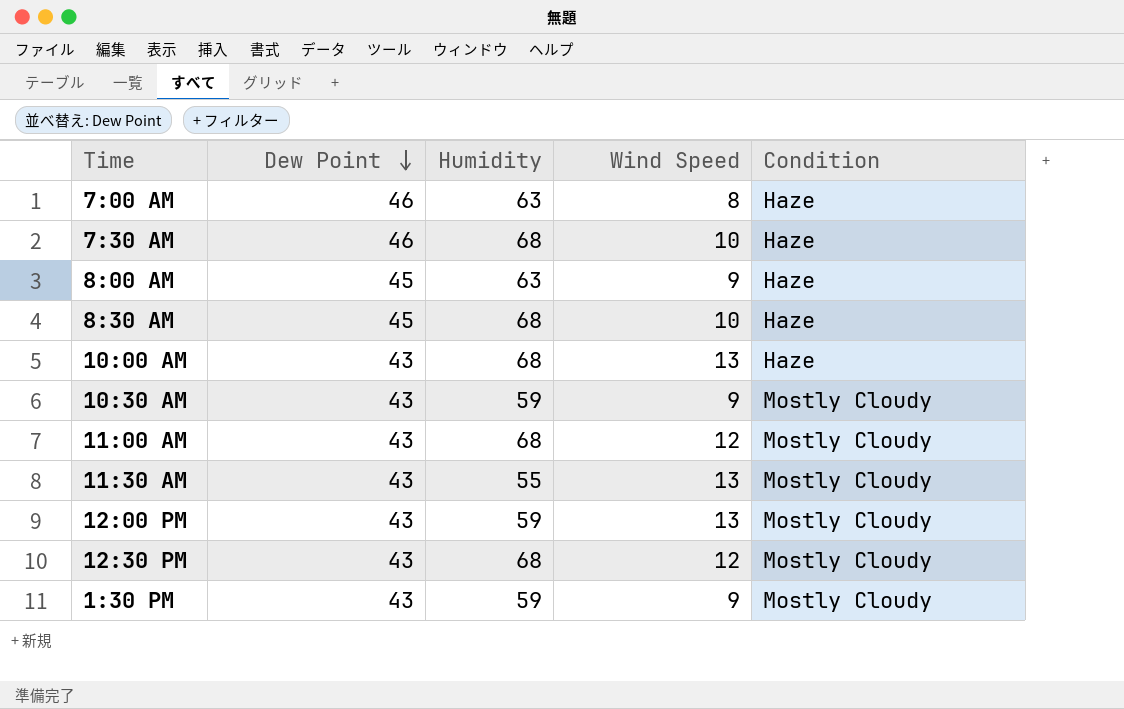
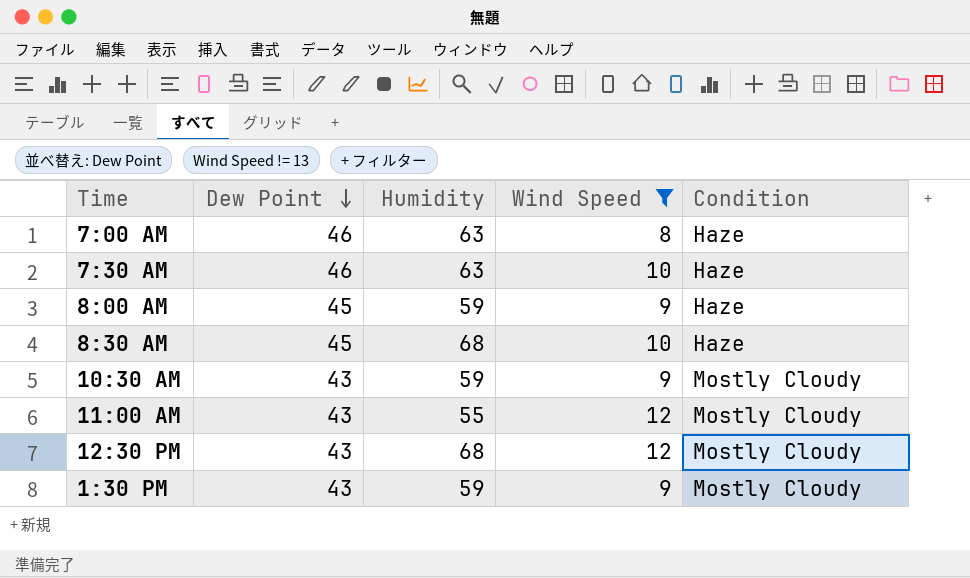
filter: none -> Wind Speed != 13
7:30 AM | Humidity: 68 -> 63
8:00 AM | Humidity: 63 -> 59
11:00 AM | Humidity: 68 -> 55

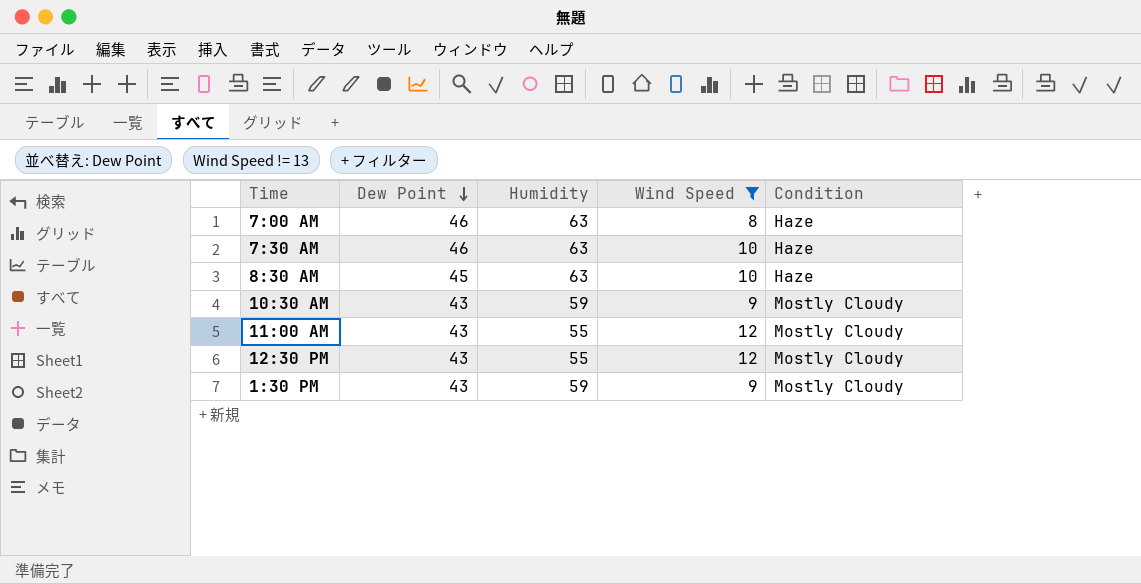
row 8:00 AM: 45 | 59 | 9 | Haze -> none
8:30 AM | Humidity: 68 -> 63
12:30 PM | Humidity: 68 -> 55

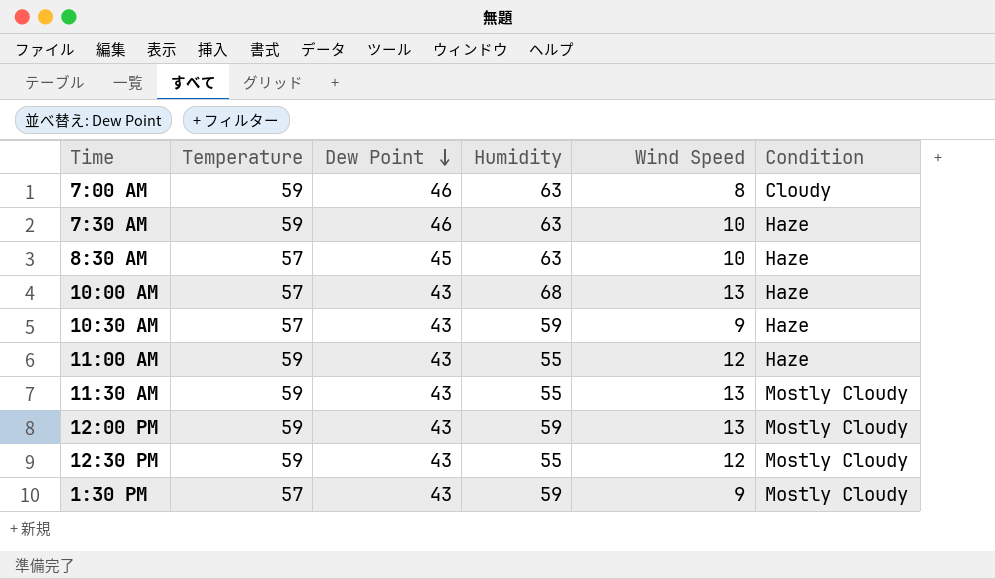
filter: Wind Speed != 13 -> none
column Temperature | position: none -> 2
7:00 AM | Condition: Haze -> Cloudy
10:30 AM | Condition: Mostly Cloudy -> Haze
11:00 AM | Condition: Mostly Cloudy -> Haze

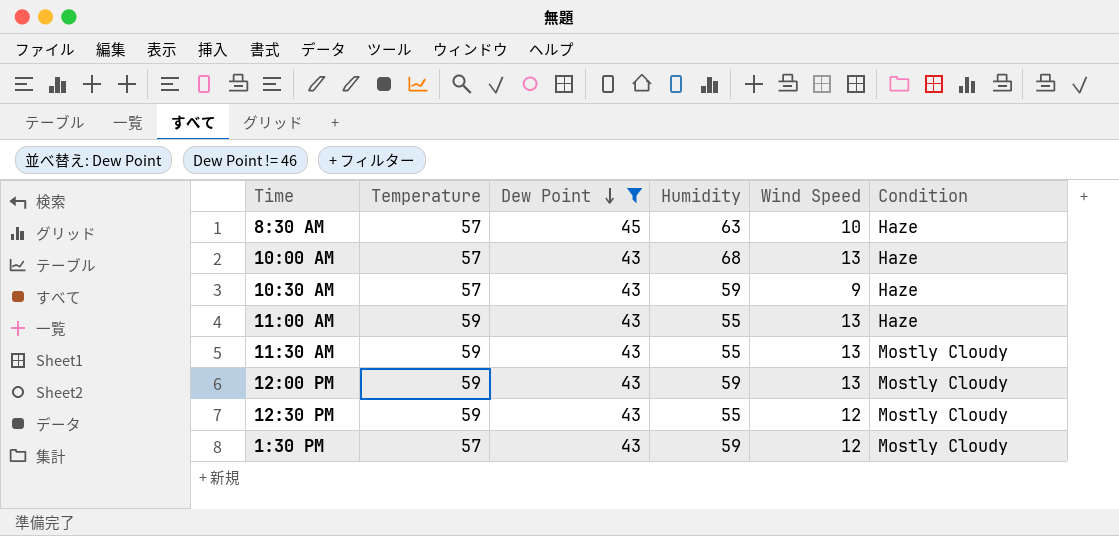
filter: none -> Dew Point != 46
11:00 AM | Wind Speed: 12 -> 13
1:30 PM | Wind Speed: 9 -> 12

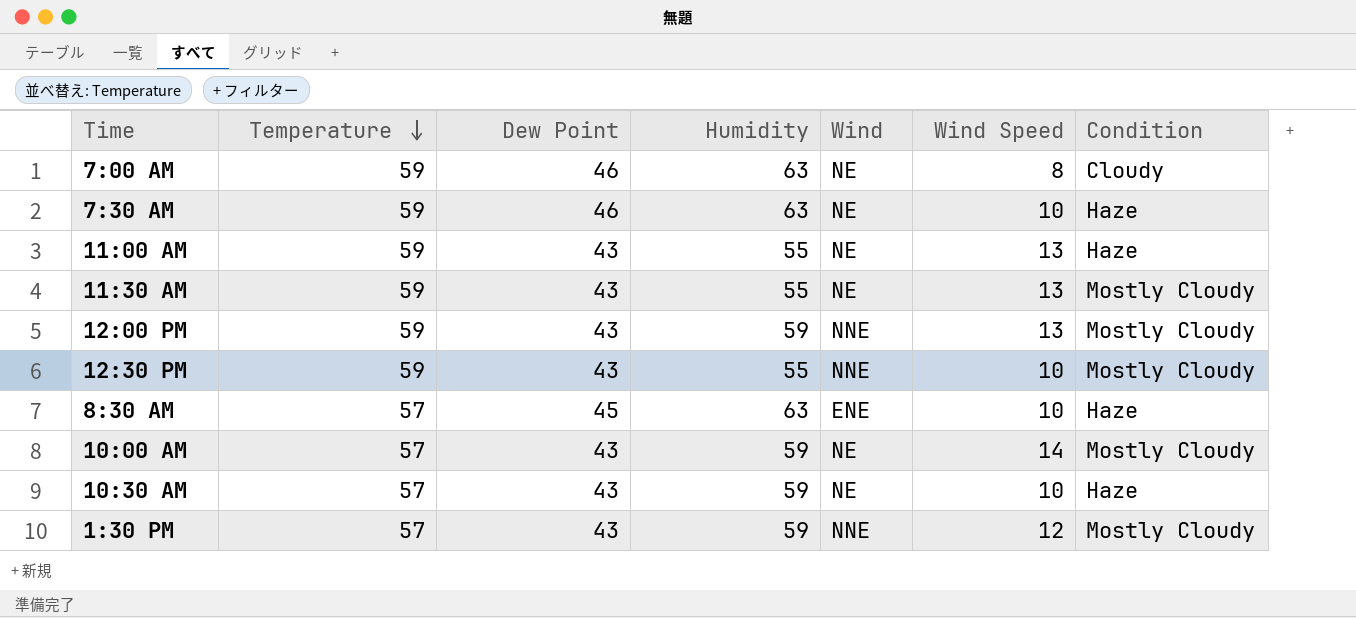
filter: Dew Point != 46 -> none
row order: Dew Point descending -> Temperature descending
column Wind | position: none -> 5
12:30 PM | Wind Speed: 12 -> 10
10:00 AM | Humidity: 68 -> 59
10:00 AM | Wind Speed: 13 -> 14
10:00 AM | Condition: Haze -> Mostly Cloudy
10:30 AM | Wind Speed: 9 -> 10

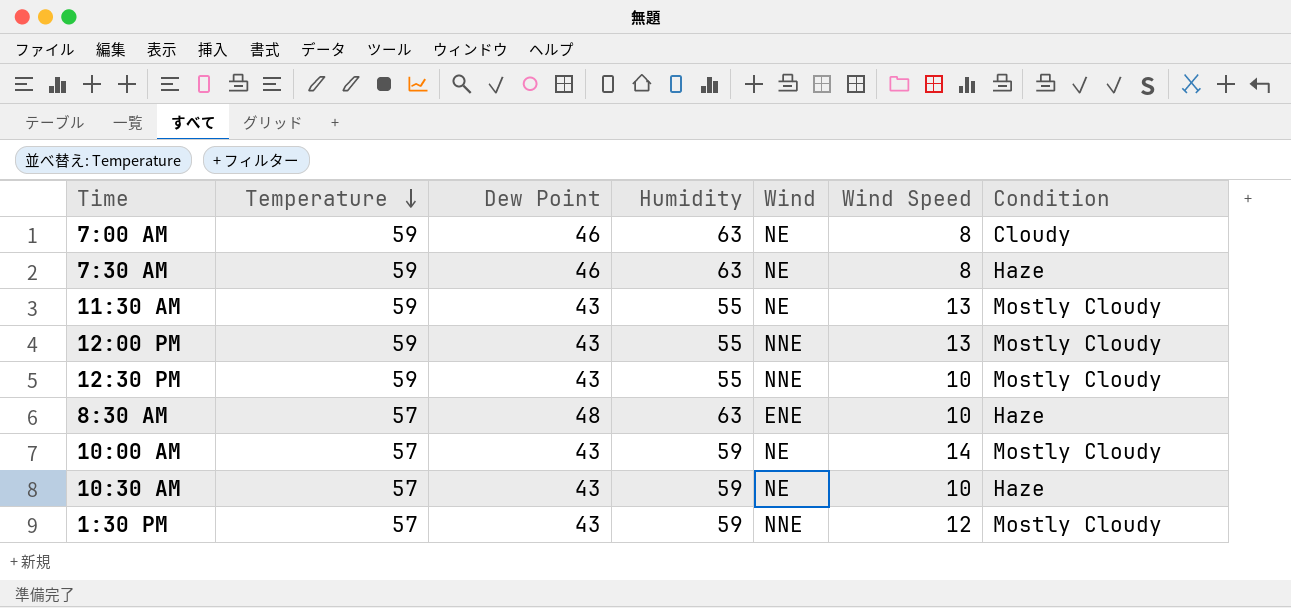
row 11:00 AM: 59 | 43 | 55 | NE | 13 | Haze -> none
7:30 AM | Wind Speed: 10 -> 8
12:00 PM | Humidity: 59 -> 55
8:30 AM | Dew Point: 45 -> 48

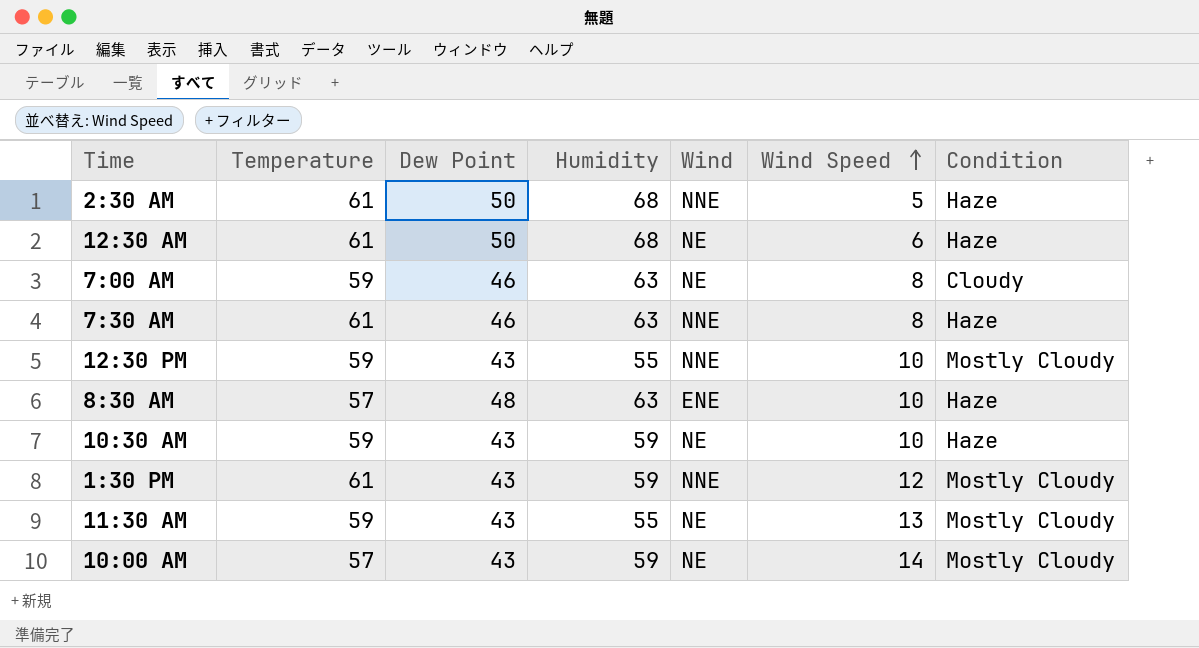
row order: Temperature descending -> Wind Speed ascending
row 12:00 PM: 59 | 43 | 55 | NNE | 13 | Mostly Cloudy -> none
row 2:30 AM: none -> 61 | 50 | 68 | NNE | 5 | Haze
row 12:30 AM: none -> 61 | 50 | 68 | NE | 6 | Haze
7:30 AM | Temperature: 59 -> 61
7:30 AM | Wind: NE -> NNE
10:30 AM | Temperature: 57 -> 59
1:30 PM | Temperature: 57 -> 61

